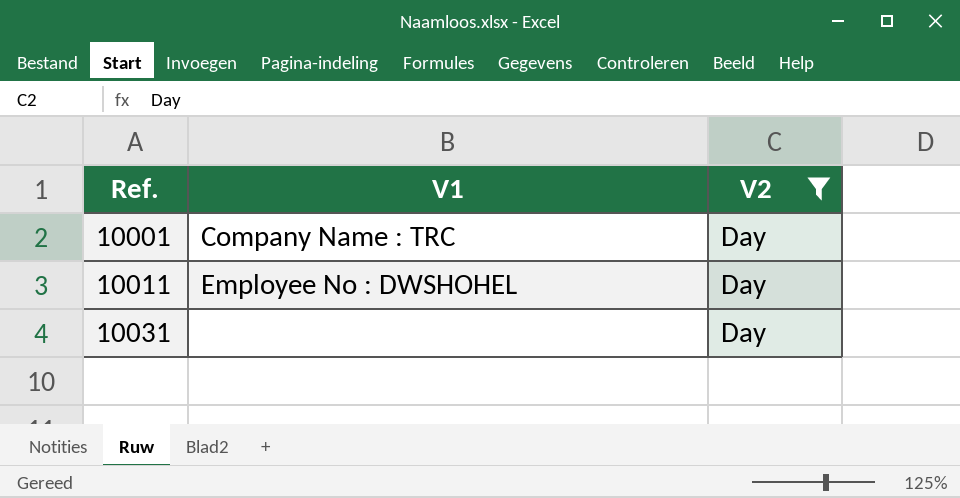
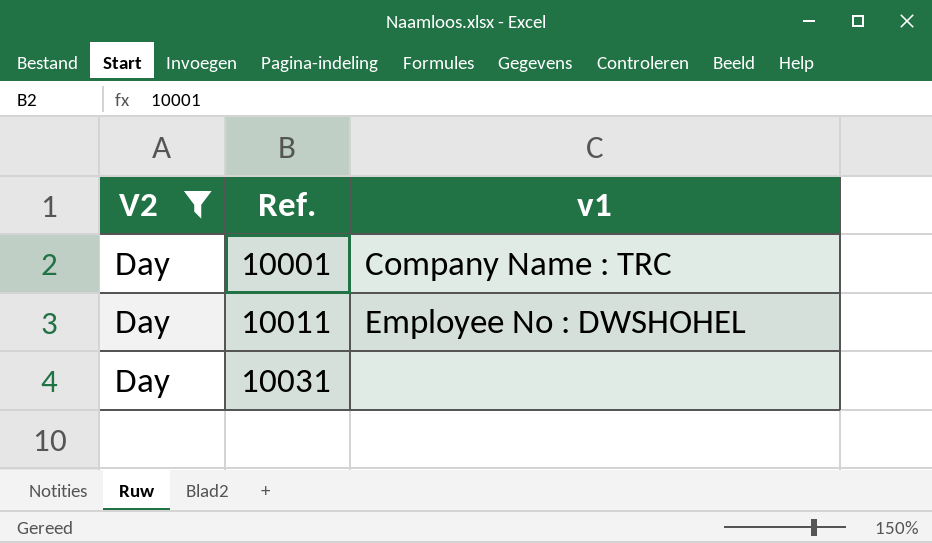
column V2 | position: 3 -> 1
column name: V1 -> v1

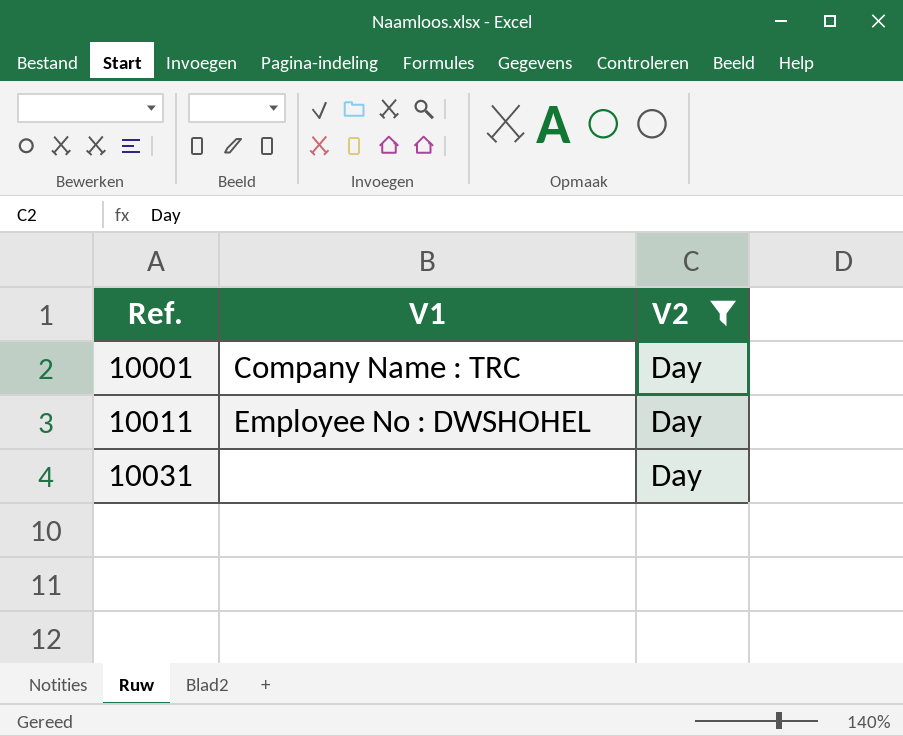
column name: v1 -> V1
column V2 | position: 1 -> 3

